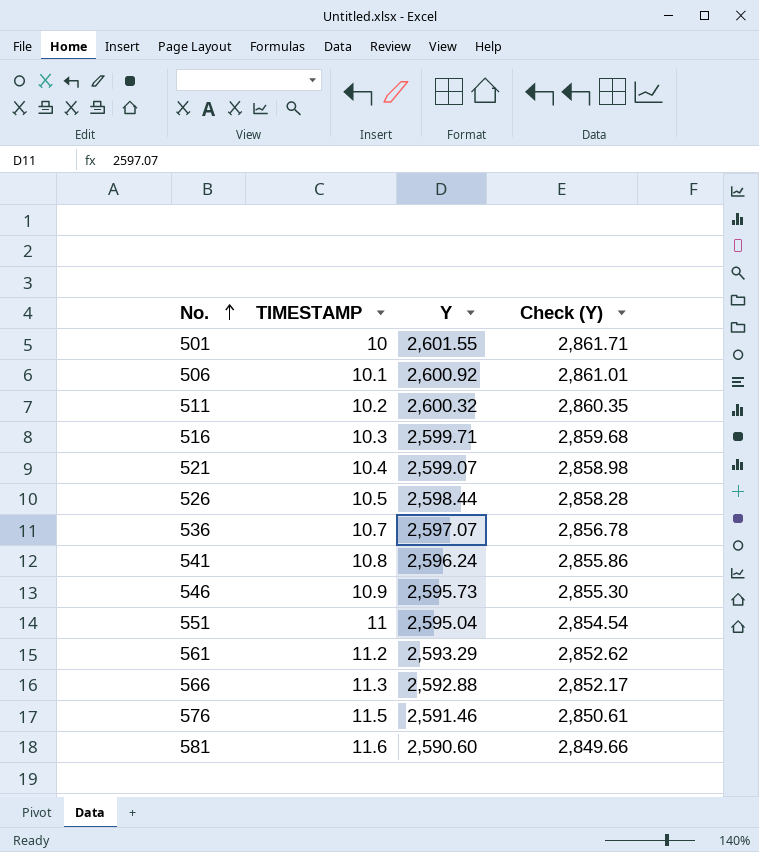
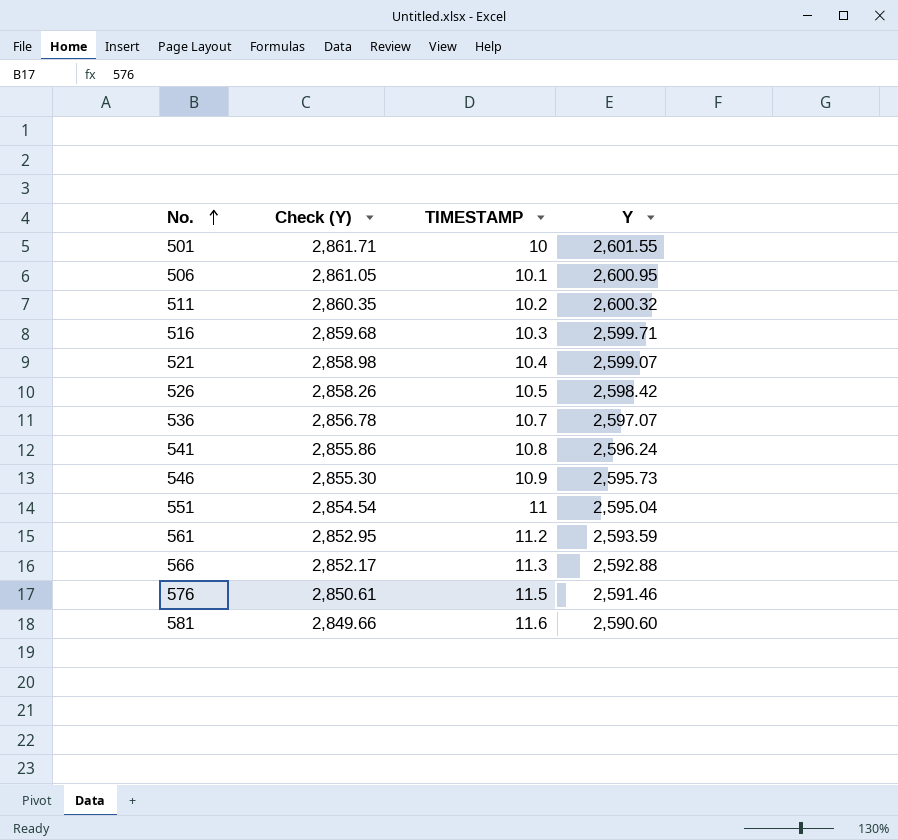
column Check (Y) | position: 4 -> 2
506 | Check (Y): 2,861.01 -> 2,861.05
506 | Y: 2,600.92 -> 2,600.95
526 | Check (Y): 2,858.28 -> 2,858.26
526 | Y: 2,598.44 -> 2,598.42
561 | Check (Y): 2,852.62 -> 2,852.95
561 | Y: 2,593.29 -> 2,593.59

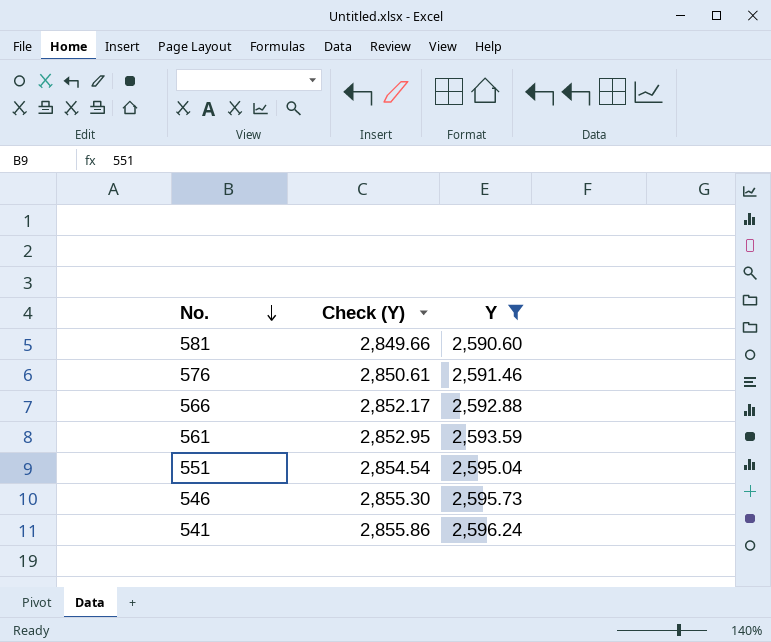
filter: none -> Y <= 2,596.24
row order: No. ascending -> No. descending
column TIMESTAMP | position: 3 -> none

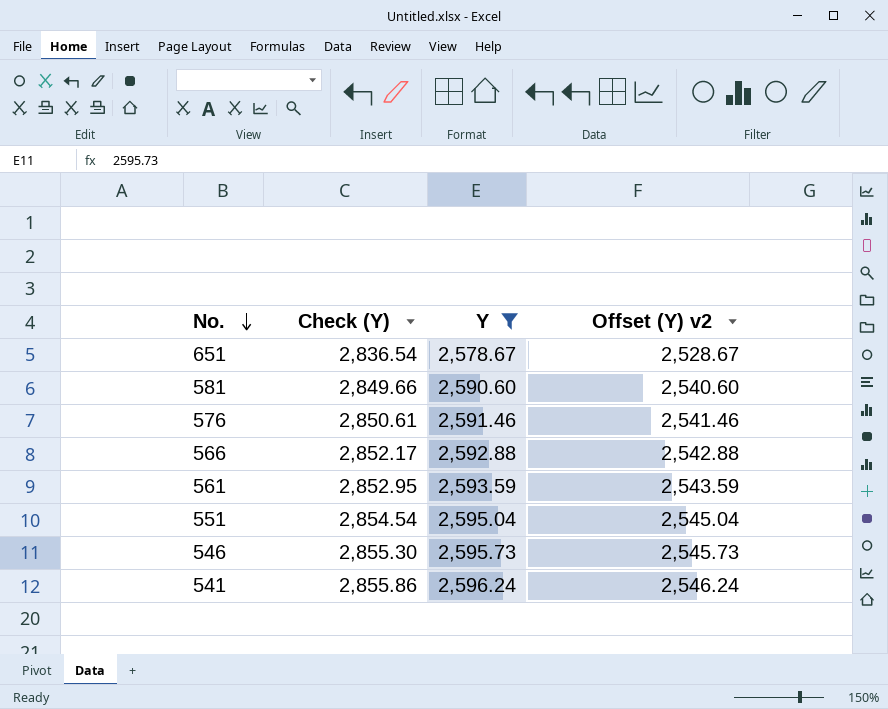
column Offset (Y) v2 | formula: none -> [Y] - 50
row 651: none -> 2,836.54 | 2,578.67 | 2,528.67

